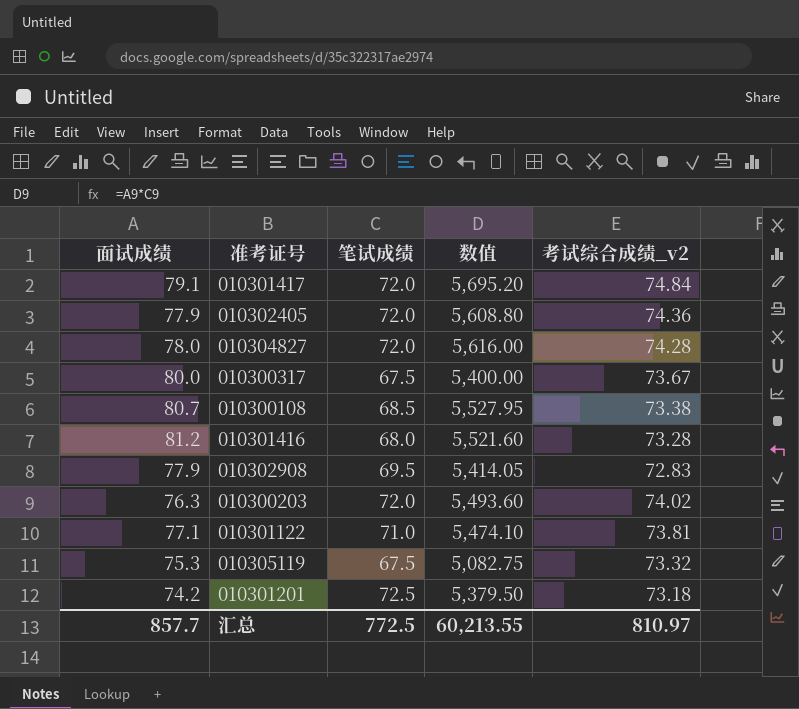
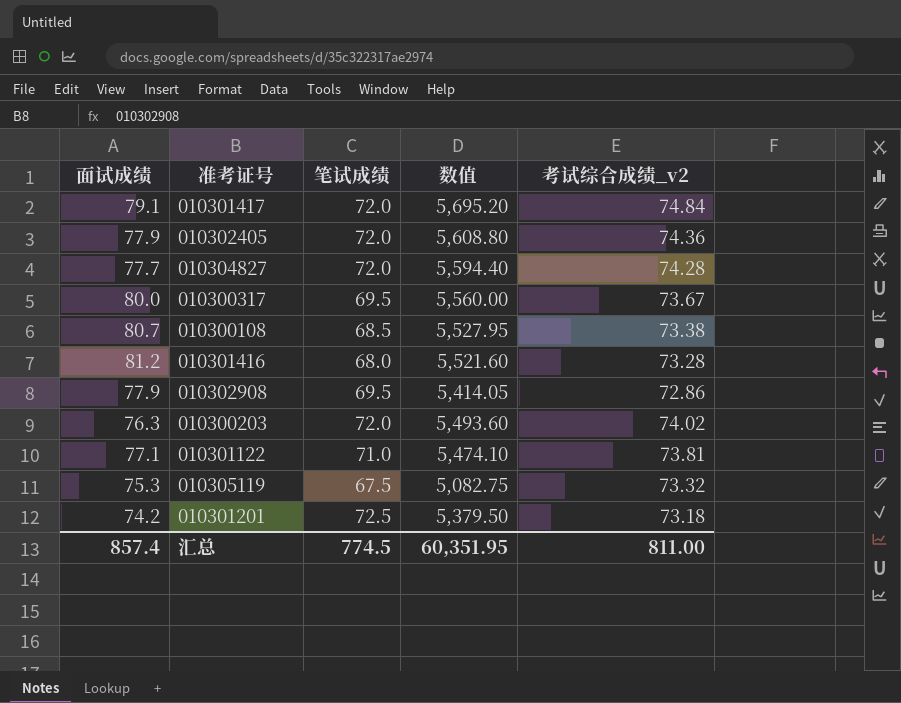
010304827 | 面试成绩: 78.0 -> 77.7
010304827 | 数值: 5,616.00 -> 5,594.40
010300317 | 笔试成绩: 67.5 -> 69.5
010300317 | 数值: 5,400.00 -> 5,560.00
010302908 | 考试综合成绩_v2: 72.83 -> 72.86
汇总 | 面试成绩: 857.7 -> 857.4
汇总 | 笔试成绩: 772.5 -> 774.5
汇总 | 数值: 60,213.55 -> 60,351.95
汇总 | 考试综合成绩_v2: 810.97 -> 811.00

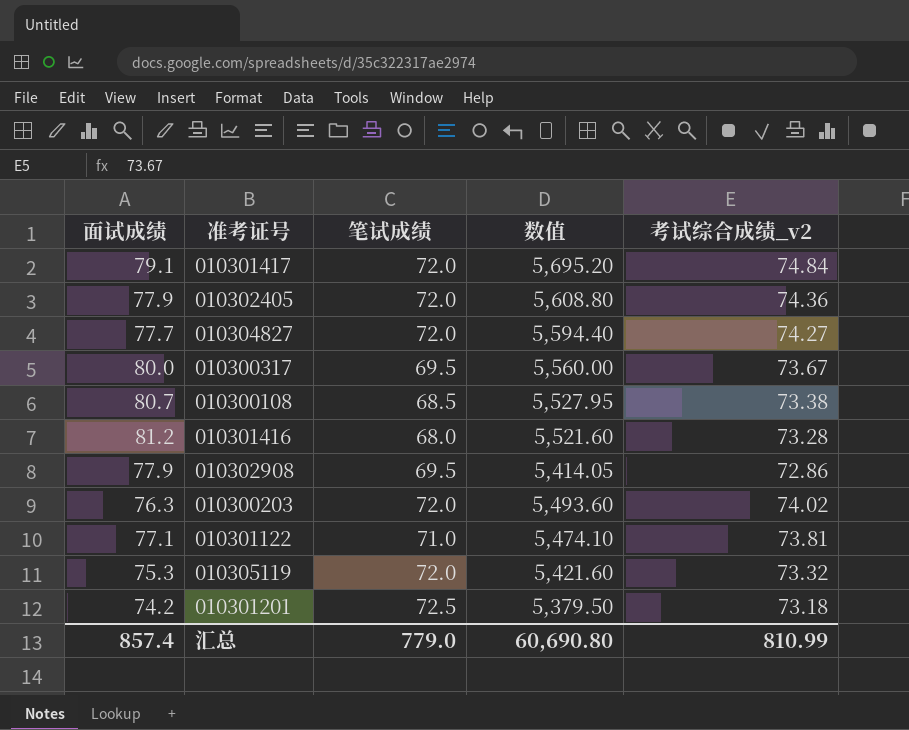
010304827 | 考试综合成绩_v2: 74.28 -> 74.27
010305119 | 笔试成绩: 67.5 -> 72.0
010305119 | 数值: 5,082.75 -> 5,421.60
汇总 | 笔试成绩: 774.5 -> 779.0
汇总 | 数值: 60,351.95 -> 60,690.80
汇总 | 考试综合成绩_v2: 811.00 -> 810.99

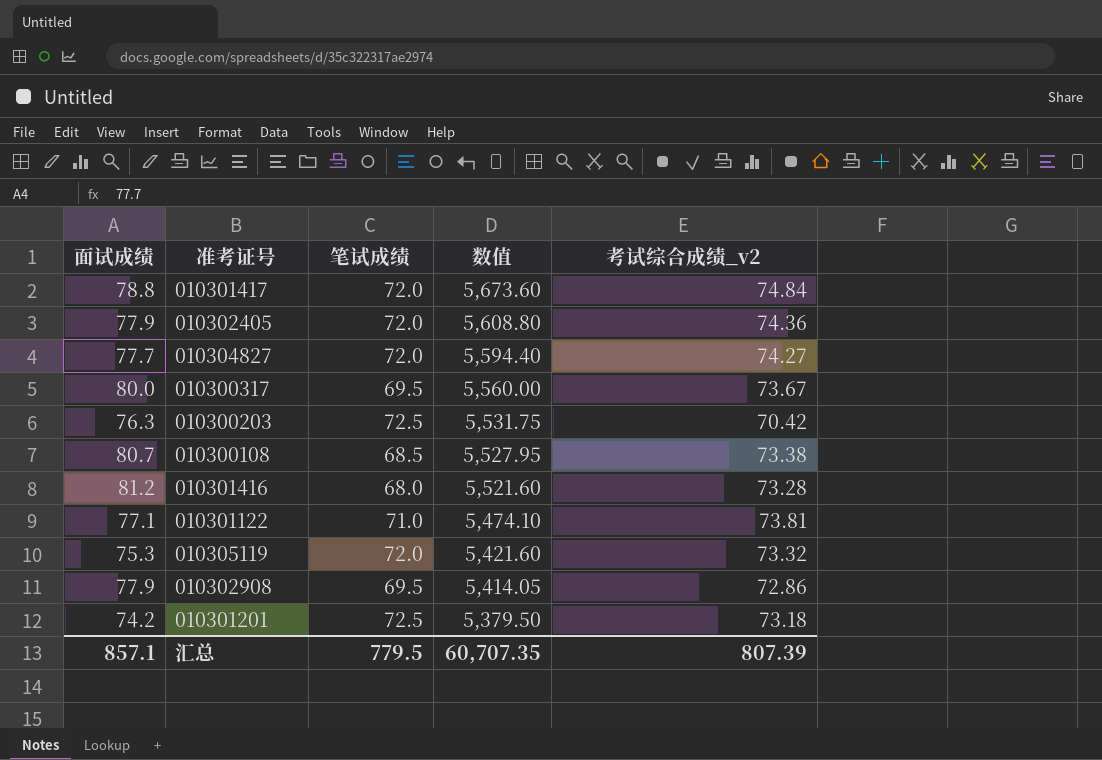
row order: none -> 数值 descending
010301417 | 面试成绩: 79.1 -> 78.8
010301417 | 数值: 5,695.20 -> 5,673.60
010300203 | 笔试成绩: 72.0 -> 72.5
010300203 | 数值: 5,493.60 -> 5,531.75
010300203 | 考试综合成绩_v2: 74.02 -> 70.42
汇总 | 面试成绩: 857.4 -> 857.1
汇总 | 笔试成绩: 779.0 -> 779.5
汇总 | 数值: 60,690.80 -> 60,707.35
汇总 | 考试综合成绩_v2: 810.99 -> 807.39

